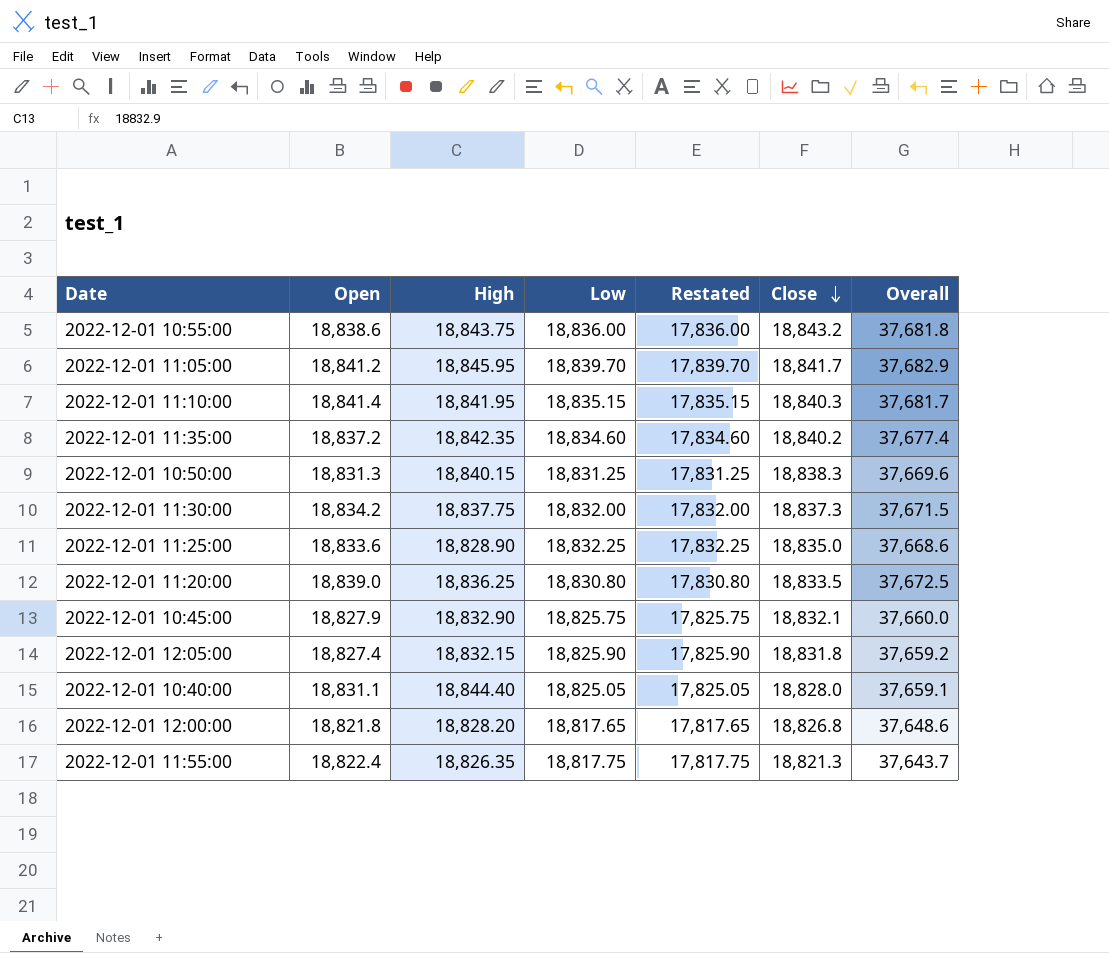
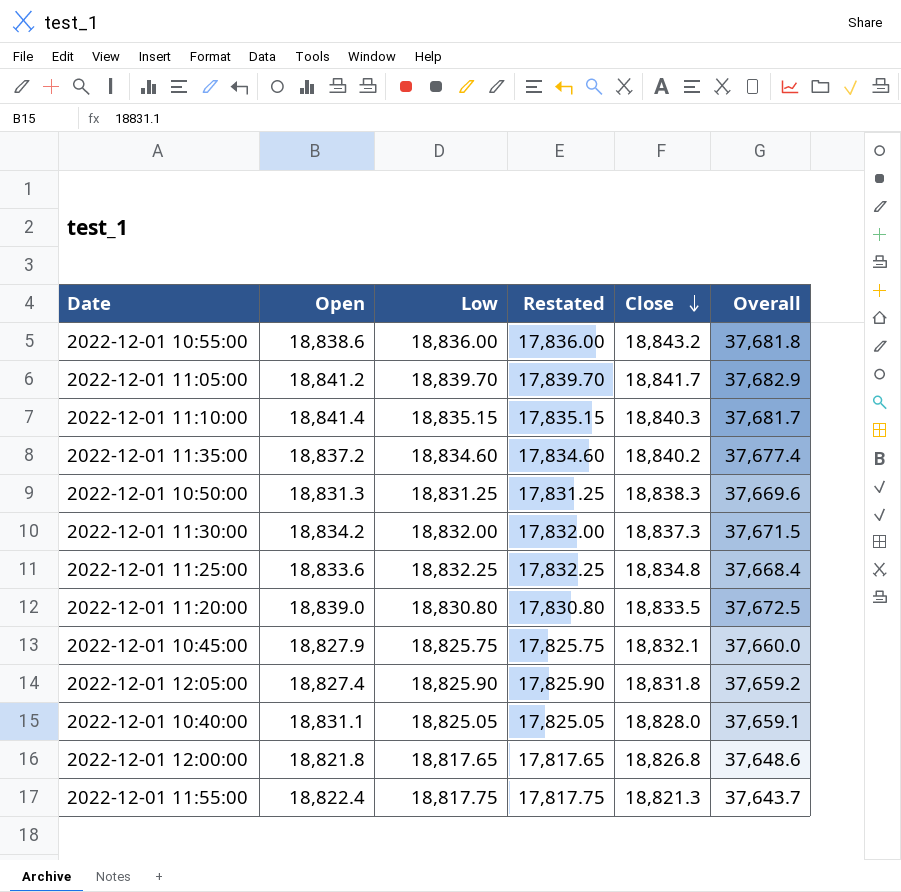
column High | position: 3 -> none
2022-12-01 11:25:00 | Close: 18,835.0 -> 18,834.8
2022-12-01 11:25:00 | Overall: 37,668.6 -> 37,668.4

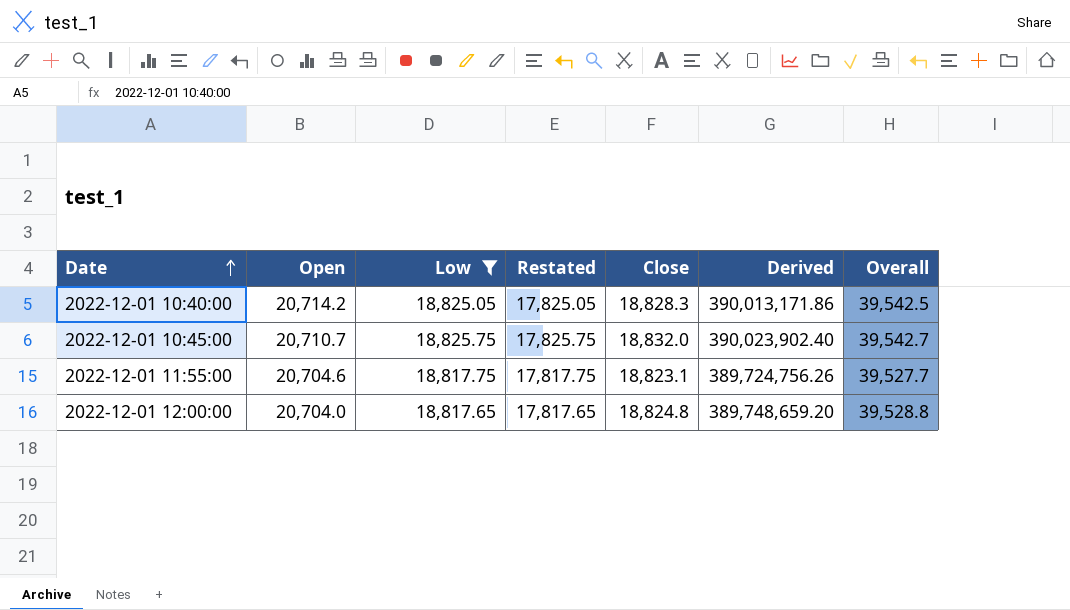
filter: none -> Low <= 18,825.75
row order: Close descending -> Date ascending
column Derived | formula: none -> [Open] * [Close]
2022-12-01 10:40:00 | Open: 18,831.1 -> 20,714.2
2022-12-01 10:40:00 | Close: 18,828.0 -> 18,828.3
2022-12-01 10:40:00 | Overall: 37,659.1 -> 39,542.5
2022-12-01 10:45:00 | Open: 18,827.9 -> 20,710.7
2022-12-01 10:45:00 | Close: 18,832.1 -> 18,832.0
2022-12-01 10:45:00 | Overall: 37,660.0 -> 39,542.7
2022-12-01 11:55:00 | Open: 18,822.4 -> 20,704.6
2022-12-01 11:55:00 | Close: 18,821.3 -> 18,823.1
2022-12-01 11:55:00 | Overall: 37,643.7 -> 39,527.7
2022-12-01 12:00:00 | Open: 18,821.8 -> 20,704.0
2022-12-01 12:00:00 | Close: 18,826.8 -> 18,824.8
2022-12-01 12:00:00 | Overall: 37,648.6 -> 39,528.8

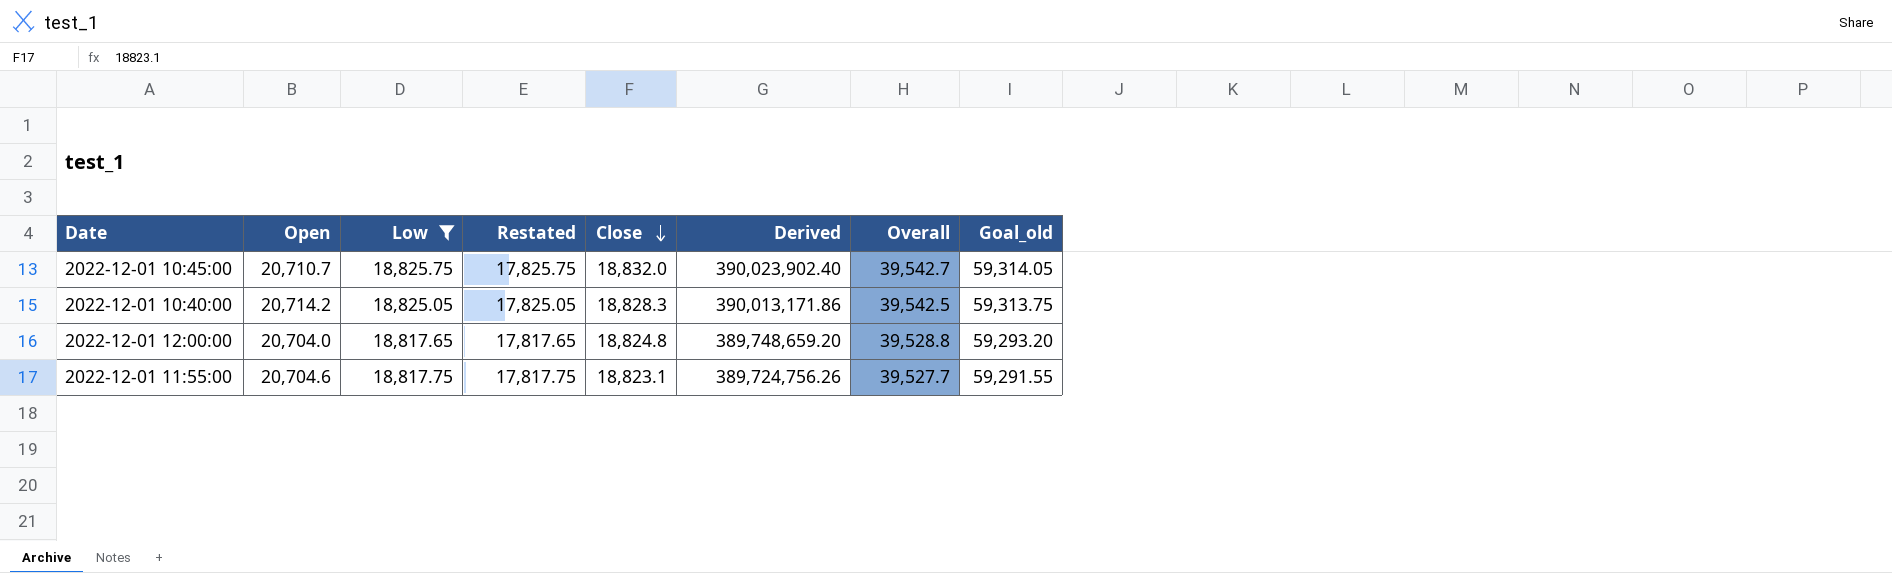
row order: Date ascending -> Close descending
column Goal_old | formula: none -> [Overall] * 1.5

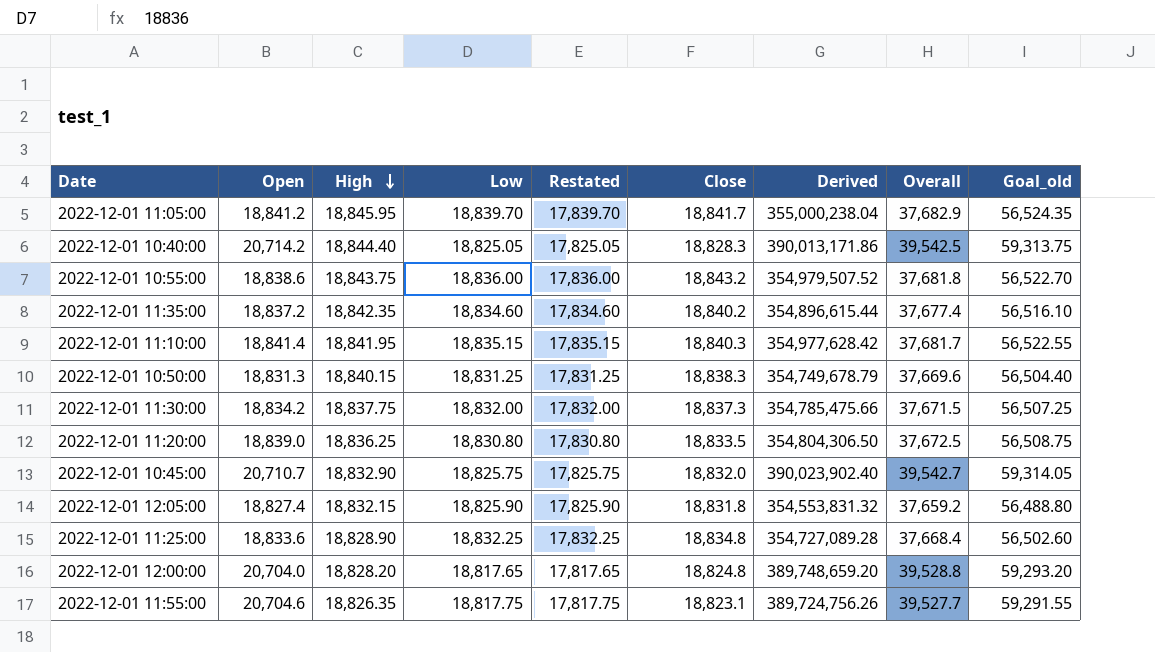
filter: Low <= 18,825.75 -> none
row order: Close descending -> High descending
column High | position: none -> 3

